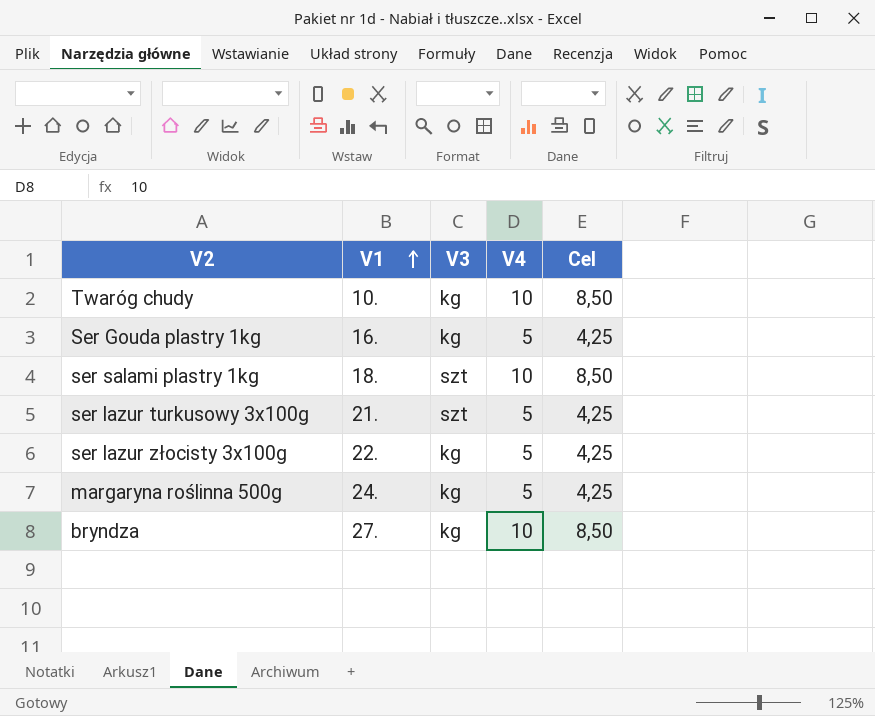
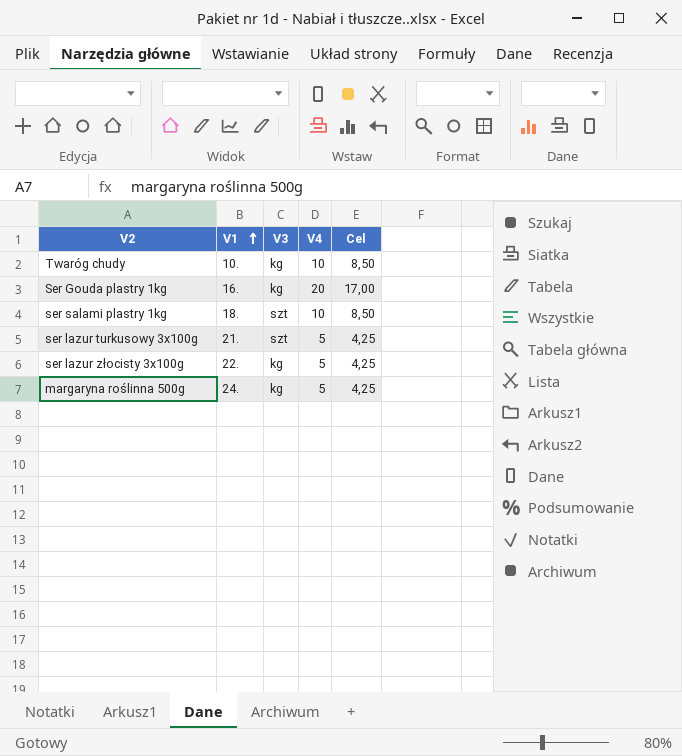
row bryndza: 27. | kg | 10 | 8,50 -> none
Ser Gouda plastry 1kg | V4: 5 -> 20
Ser Gouda plastry 1kg | Cel: 4,25 -> 17,00

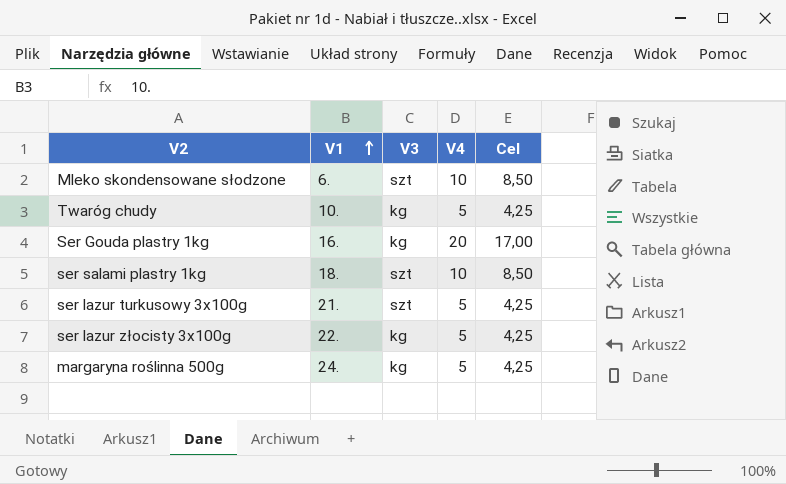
row Mleko skondensowane słodzone: none -> 6. | szt | 10 | 8,50
Twaróg chudy | V4: 10 -> 5
Twaróg chudy | Cel: 8,50 -> 4,25

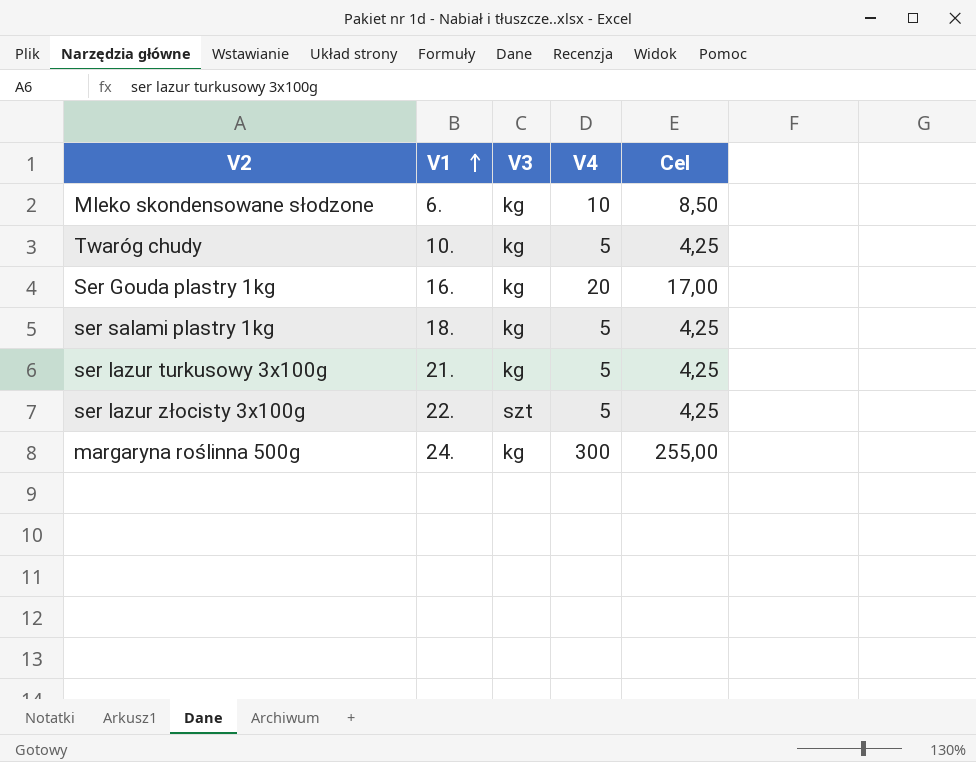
Mleko skondensowane słodzone | V3: szt -> kg
ser salami plastry 1kg | V3: szt -> kg
ser salami plastry 1kg | V4: 10 -> 5
ser salami plastry 1kg | Cel: 8,50 -> 4,25
ser lazur turkusowy 3x100g | V3: szt -> kg
ser lazur złocisty 3x100g | V3: kg -> szt
margaryna roślinna 500g | V4: 5 -> 300
margaryna roślinna 500g | Cel: 4,25 -> 255,00

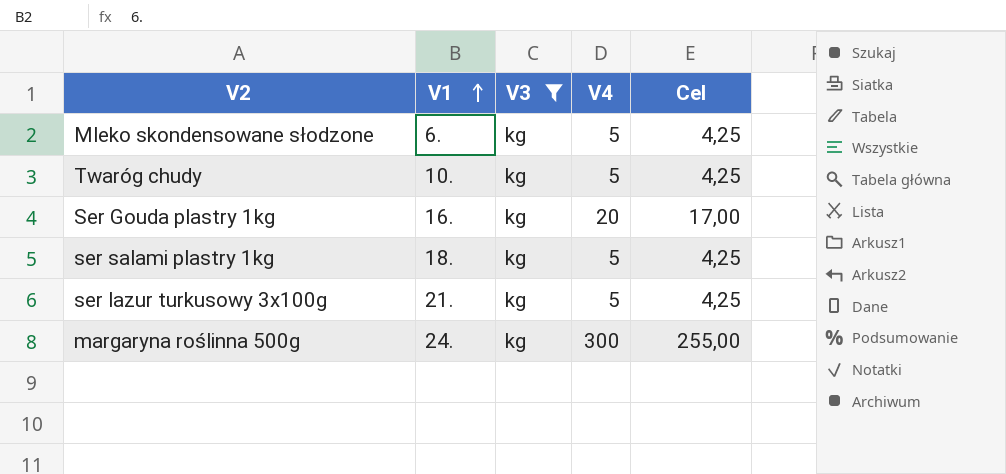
filter: none -> V3 = kg
Mleko skondensowane słodzone | V4: 10 -> 5
Mleko skondensowane słodzone | Cel: 8,50 -> 4,25

